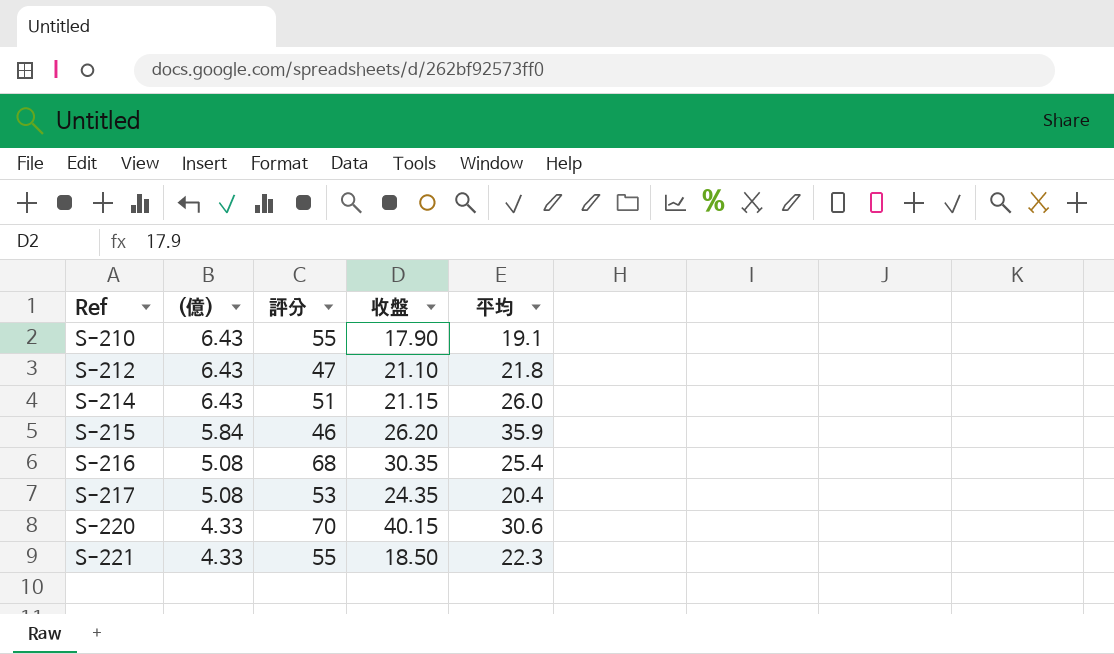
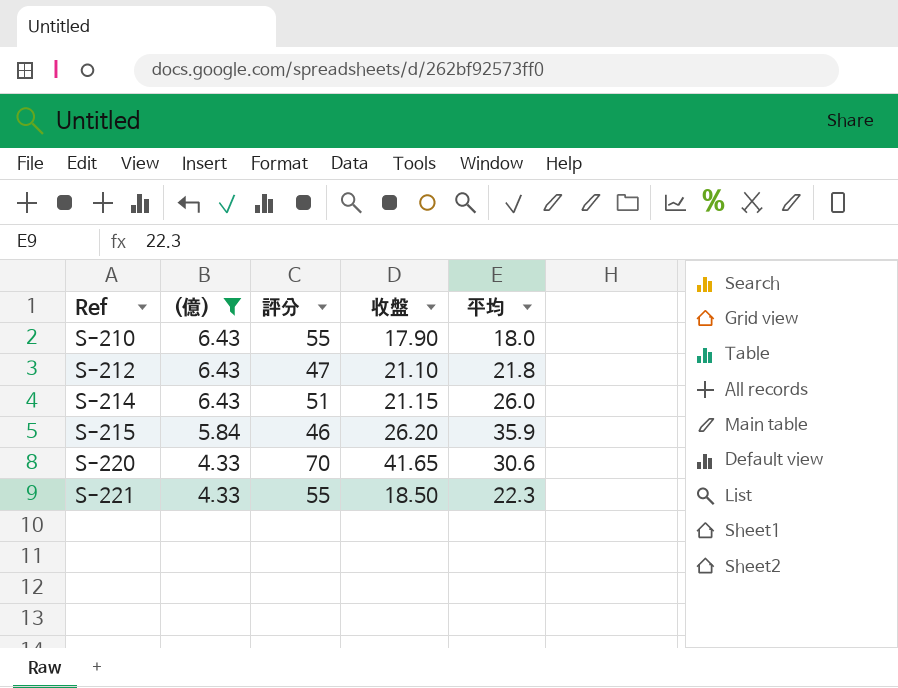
filter: none -> (億) != 5.08
S-210 | 平均: 19.1 -> 18.0
S-220 | 收盤: 40.15 -> 41.65

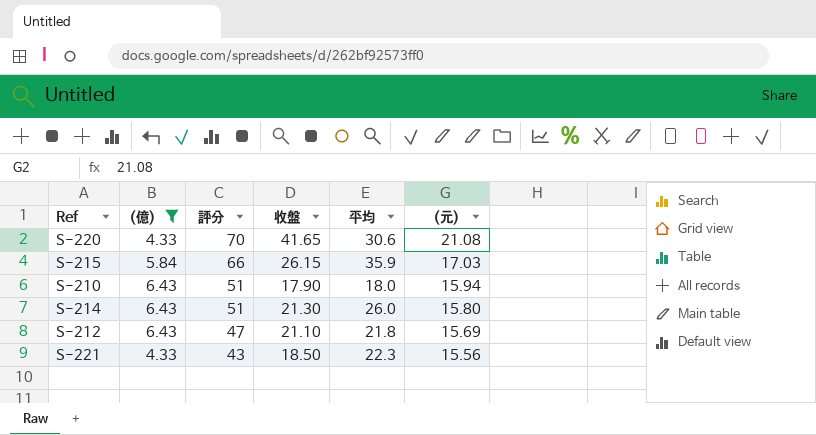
row order: Ref ascending -> 評分 descending
column (元) | position: none -> 6
S-215 | 評分: 46 -> 66
S-215 | 收盤: 26.20 -> 26.15
S-210 | 評分: 55 -> 51
S-214 | 收盤: 21.15 -> 21.30
S-221 | 評分: 55 -> 43

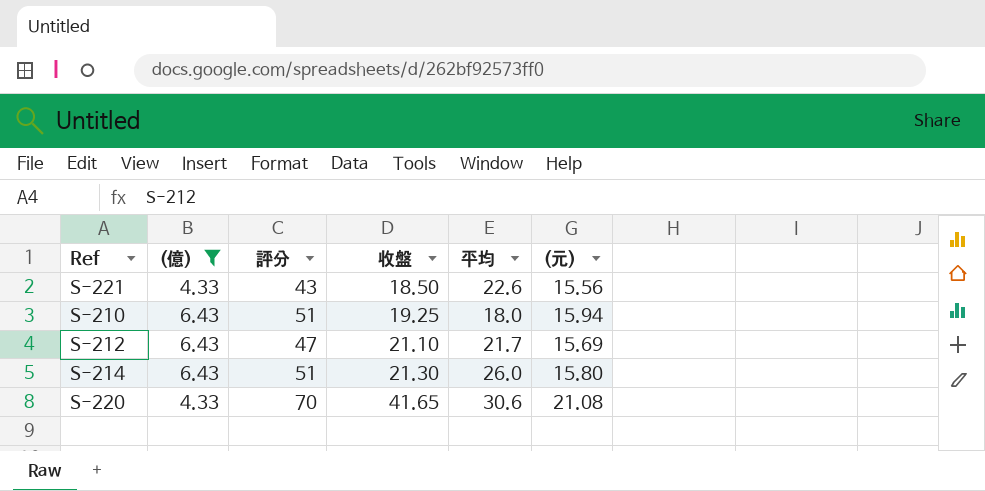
row order: 評分 descending -> 收盤 ascending
row S-215: 5.84 | 66 | 26.15 | 35.9 | 17.03 -> none
S-221 | 平均: 22.3 -> 22.6
S-210 | 收盤: 17.90 -> 19.25
S-212 | 平均: 21.8 -> 21.7

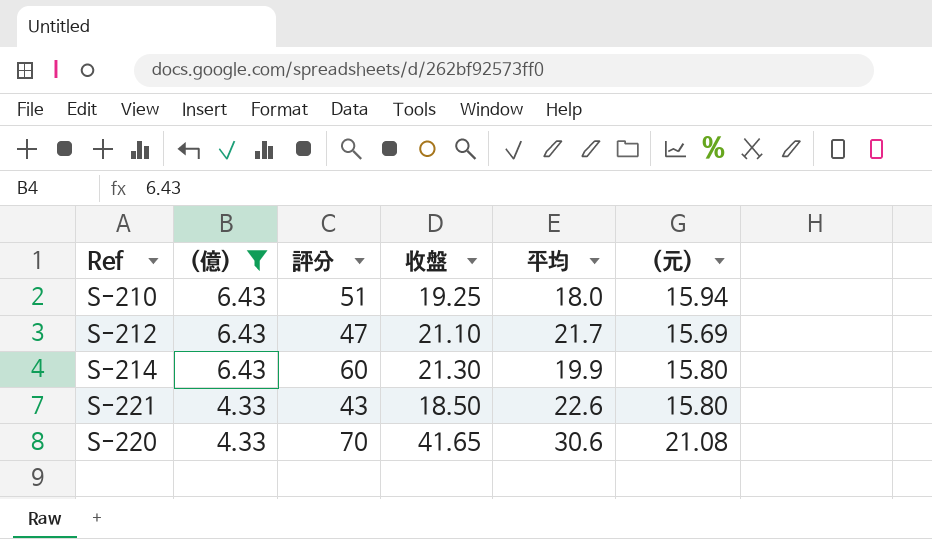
row order: 收盤 ascending -> (億) descending
S-214 | 評分: 51 -> 60
S-214 | 平均: 26.0 -> 19.9
S-221 | (元): 15.56 -> 15.80

